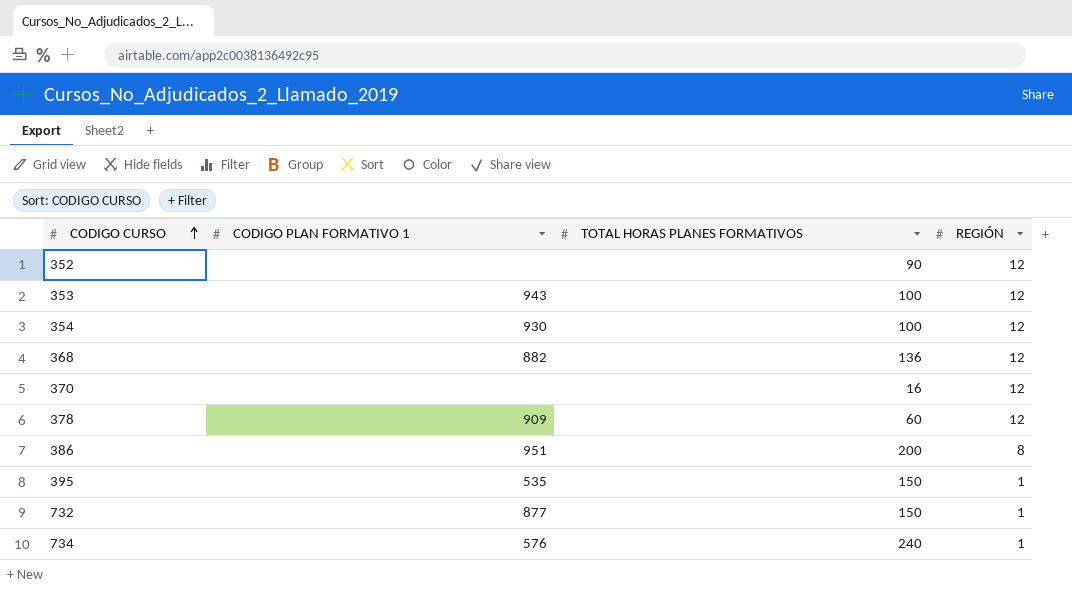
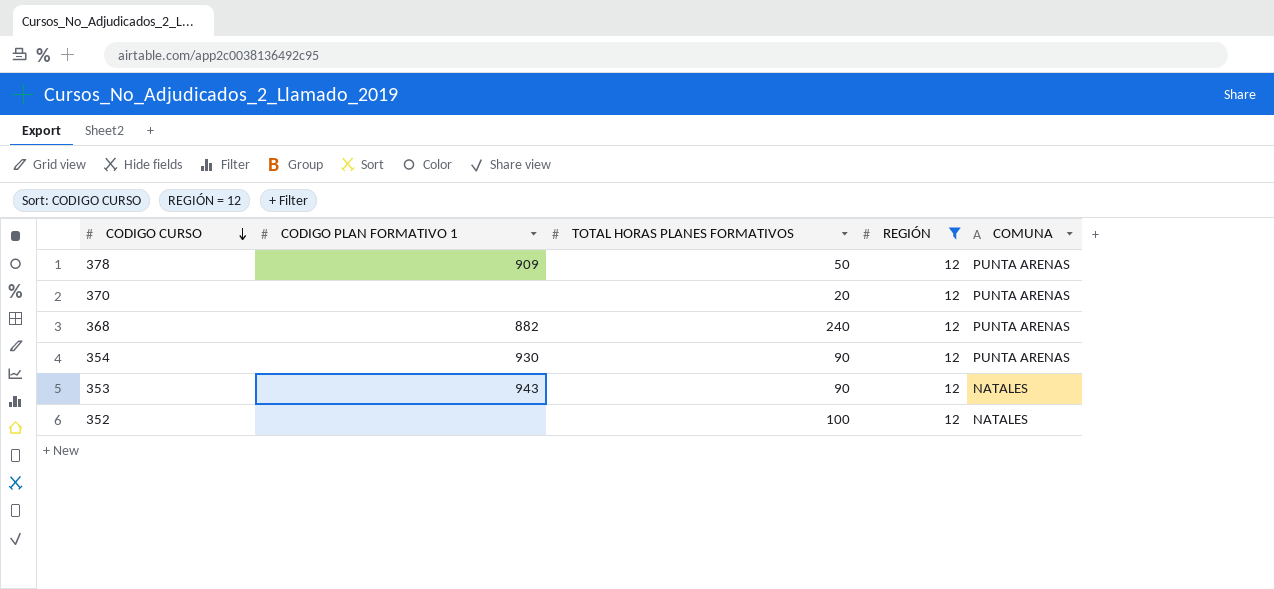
filter: none -> REGIÓN = 12
row order: CODIGO CURSO ascending -> CODIGO CURSO descending
column COMUNA | position: none -> 5
378 | TOTAL HORAS PLANES FORMATIVOS: 60 -> 50
370 | TOTAL HORAS PLANES FORMATIVOS: 16 -> 20
368 | TOTAL HORAS PLANES FORMATIVOS: 136 -> 240
354 | TOTAL HORAS PLANES FORMATIVOS: 100 -> 90
353 | TOTAL HORAS PLANES FORMATIVOS: 100 -> 90
352 | TOTAL HORAS PLANES FORMATIVOS: 90 -> 100

